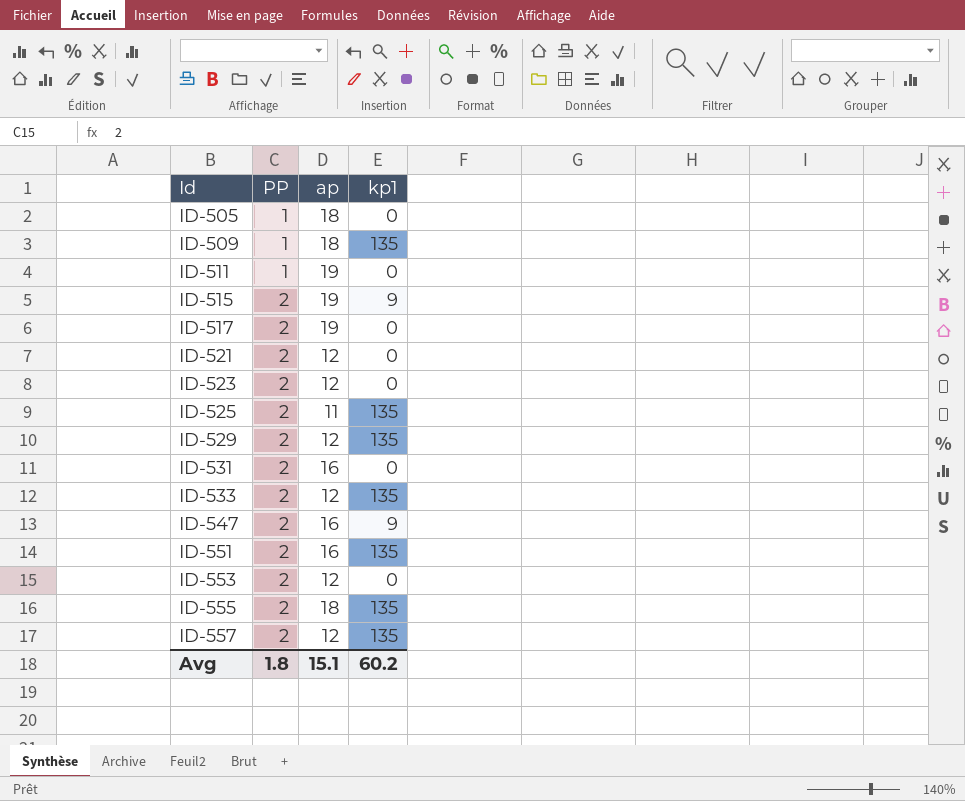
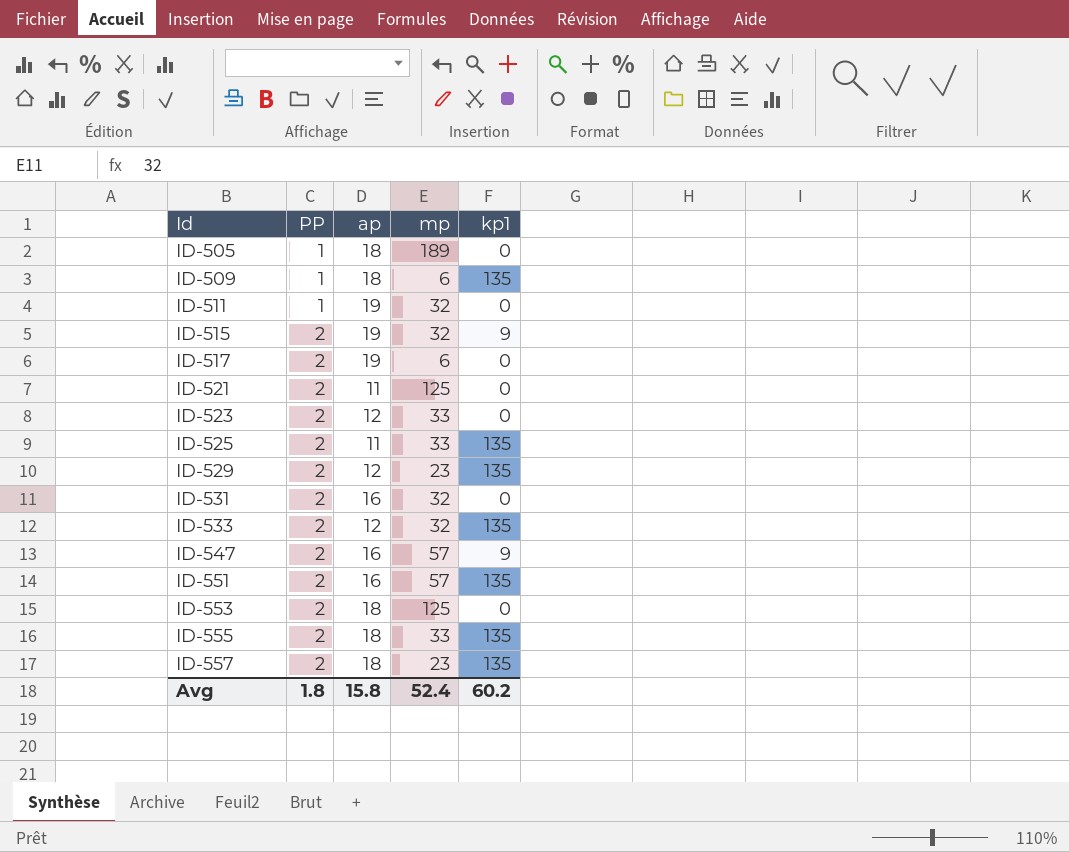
column mp | position: none -> 4
ID-521 | ap: 12 -> 11
ID-553 | ap: 12 -> 18
ID-557 | ap: 12 -> 18
Avg | ap: 15.1 -> 15.8

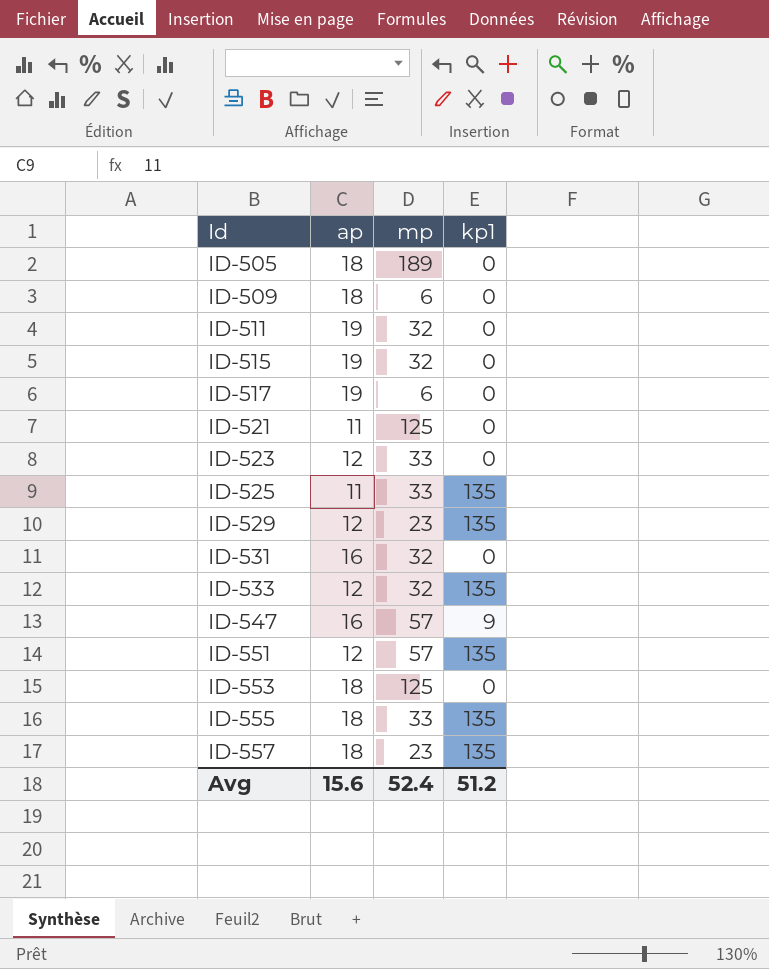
column PP | position: 2 -> none
ID-509 | kp1: 135 -> 0
ID-515 | kp1: 9 -> 0
ID-551 | ap: 16 -> 12
Avg | ap: 15.8 -> 15.6
Avg | kp1: 60.2 -> 51.2

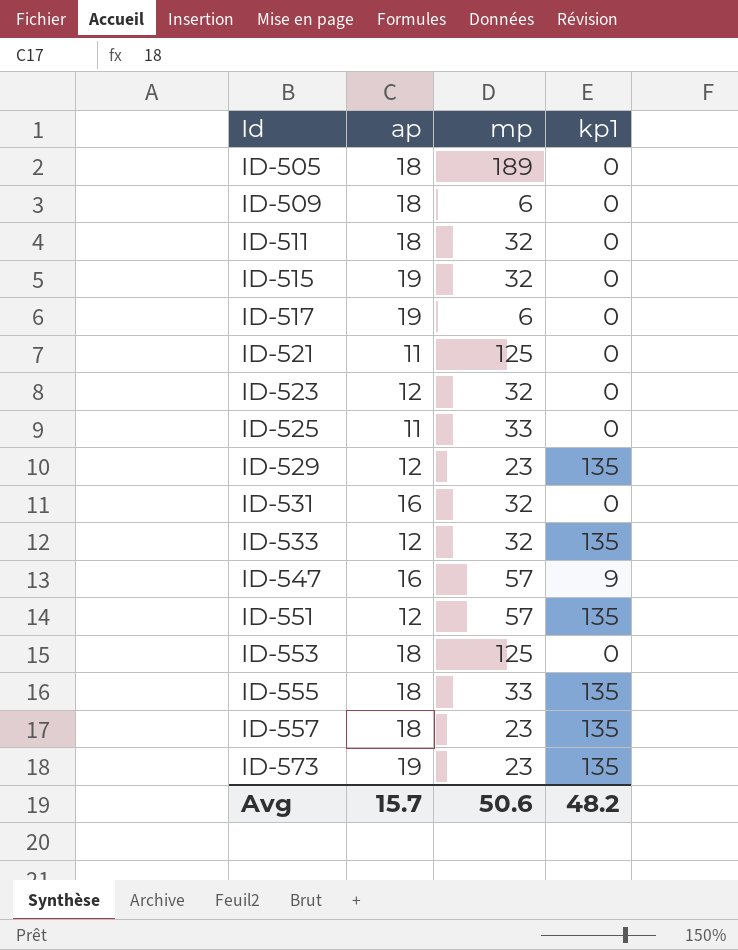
ID-511 | ap: 19 -> 18
ID-523 | mp: 33 -> 32
ID-525 | kp1: 135 -> 0
row ID-573: none -> 19 | 23 | 135
Avg | ap: 15.6 -> 15.7
Avg | mp: 52.4 -> 50.6
Avg | kp1: 51.2 -> 48.2

